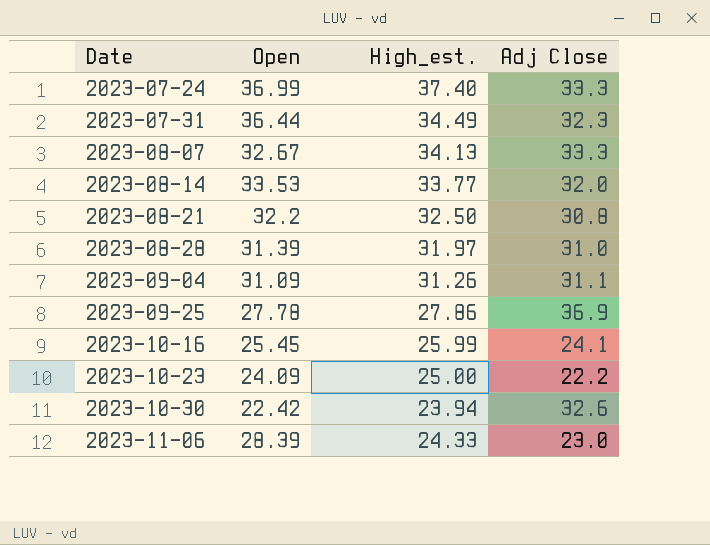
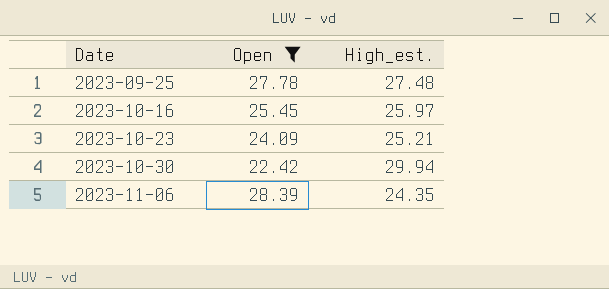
filter: none -> Open <= 28.39
column Adj Close | position: 4 -> none
2023-09-25 | High_est.: 27.86 -> 27.48
2023-10-16 | High_est.: 25.99 -> 25.97
2023-10-23 | High_est.: 25.00 -> 25.21
2023-10-30 | High_est.: 23.94 -> 29.94
2023-11-06 | High_est.: 24.33 -> 24.35

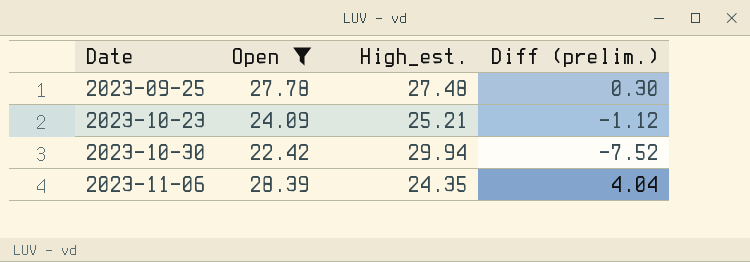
column Diff (prelim.) | formula: none -> [Open] - [High_est.]
row 2023-10-16: 25.45 | 25.97 -> none

